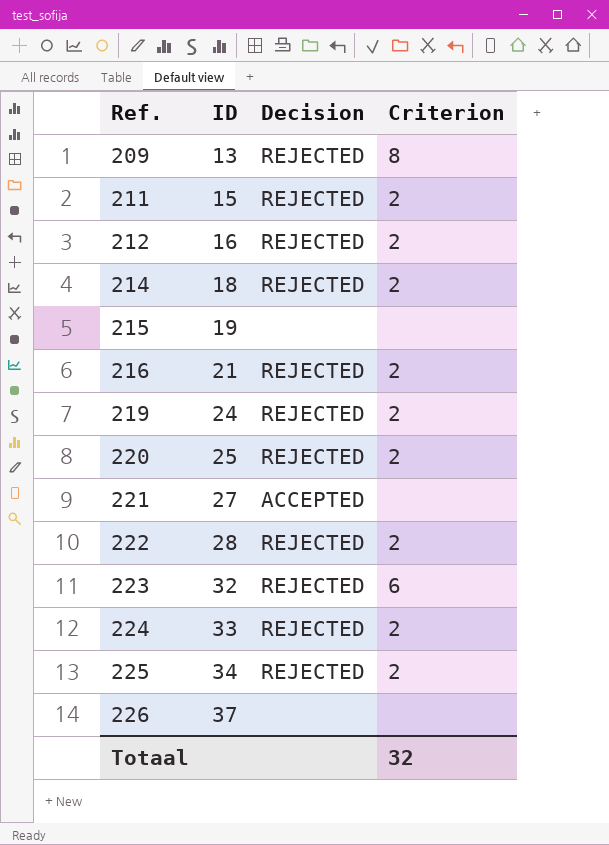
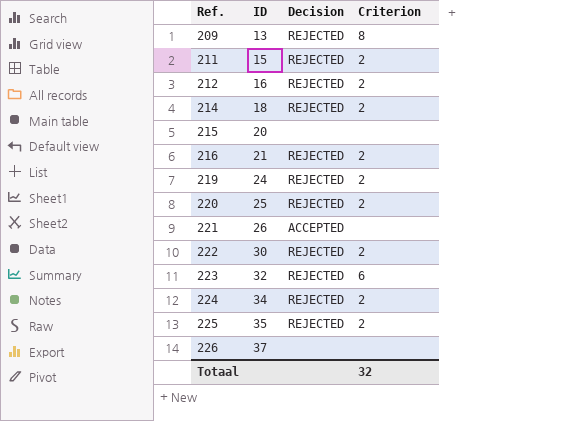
215 | ID: 19 -> 20
221 | ID: 27 -> 26
222 | ID: 28 -> 30
224 | ID: 33 -> 34
225 | ID: 34 -> 35

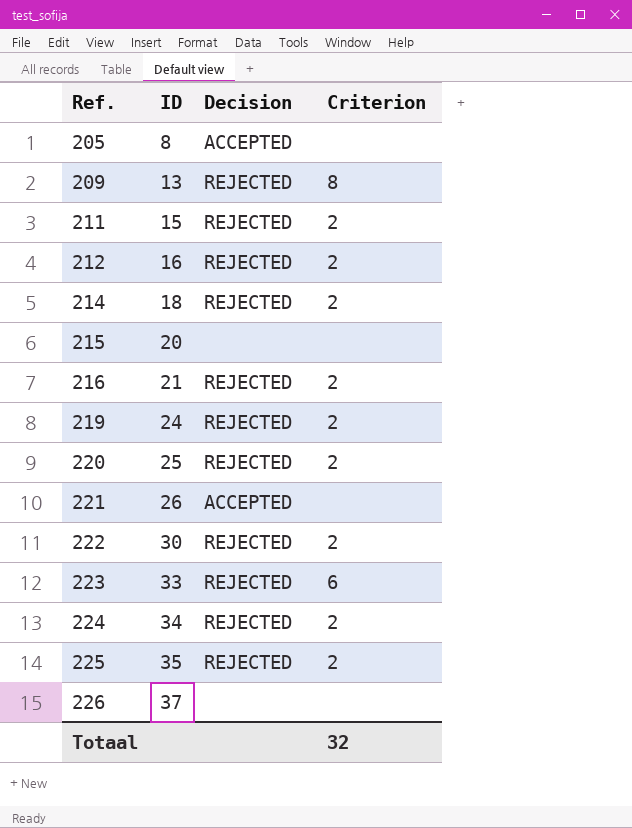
row 205: none -> 8 | ACCEPTED | none
223 | ID: 32 -> 33

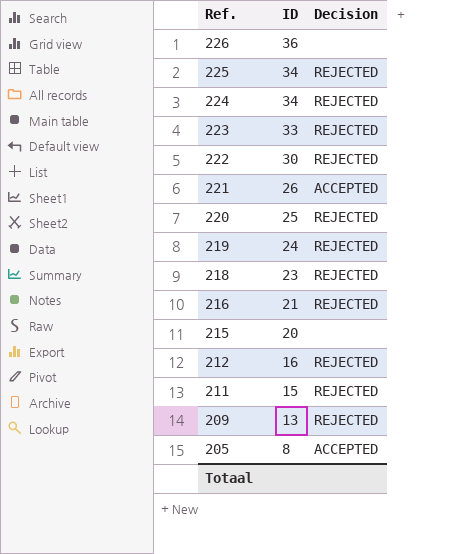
row order: Ref. ascending -> Ref. descending
column Criterion | position: 4 -> none
row 214: 18 | REJECTED | 2 -> none
226 | ID: 37 -> 36
225 | ID: 35 -> 34
row 218: none -> 23 | REJECTED

